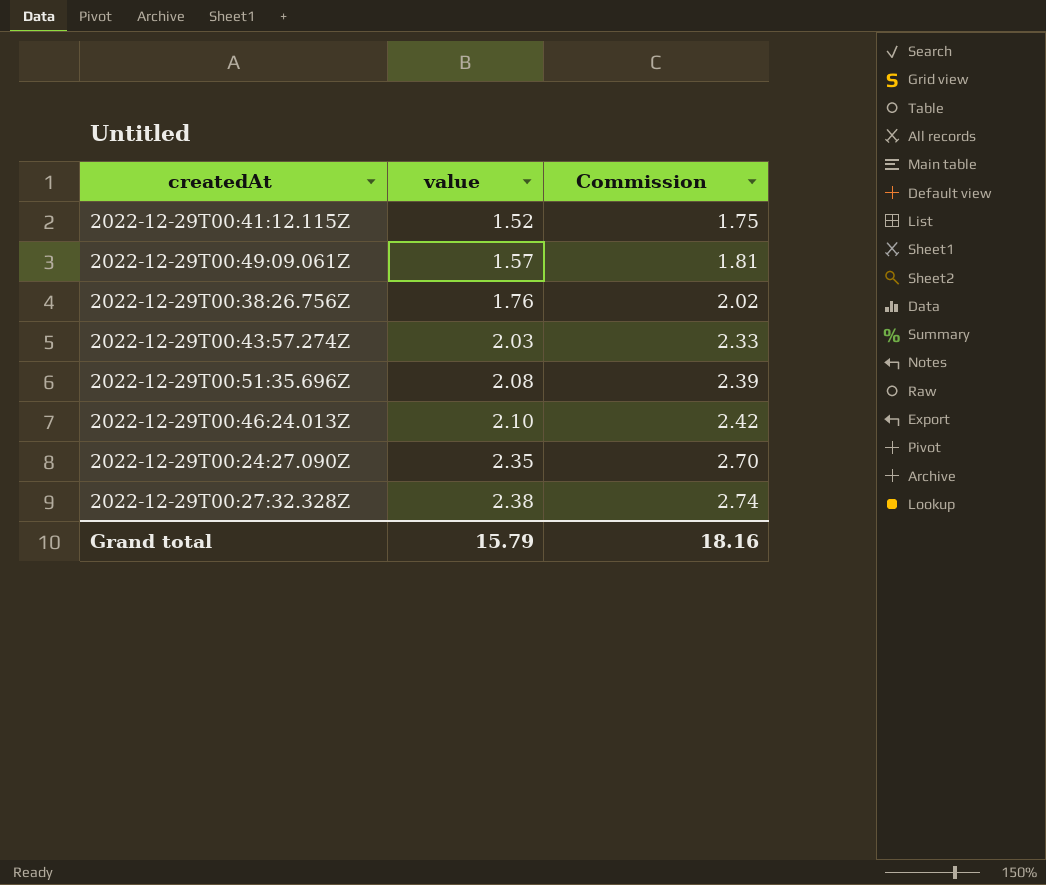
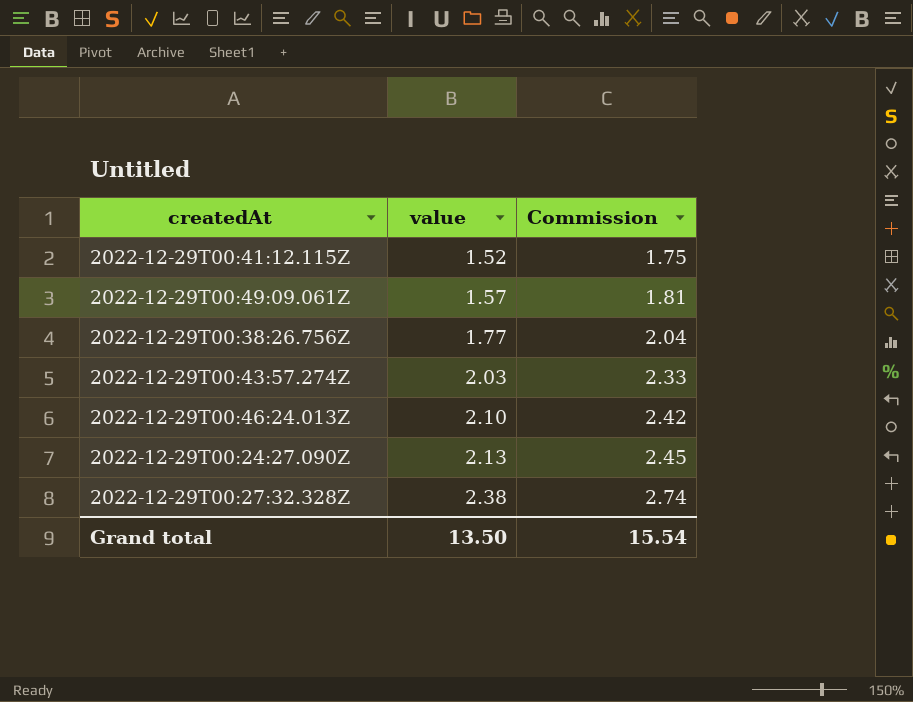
row 2022-12-29T00:51:35.696Z: 2.08 | 2.39 -> none
2022-12-29T00:38:26.756Z | value: 1.76 -> 1.77
2022-12-29T00:38:26.756Z | Commission: 2.02 -> 2.04
2022-12-29T00:24:27.090Z | value: 2.35 -> 2.13
2022-12-29T00:24:27.090Z | Commission: 2.70 -> 2.45
Grand total | value: 15.79 -> 13.50
Grand total | Commission: 18.16 -> 15.54

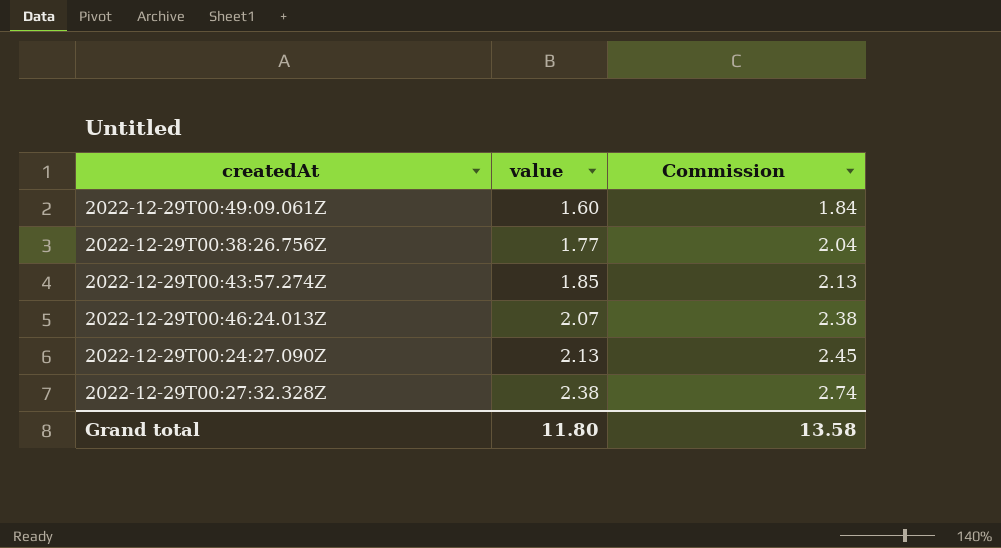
row 2022-12-29T00:41:12.115Z: 1.52 | 1.75 -> none
2022-12-29T00:49:09.061Z | value: 1.57 -> 1.60
2022-12-29T00:49:09.061Z | Commission: 1.81 -> 1.84
2022-12-29T00:43:57.274Z | value: 2.03 -> 1.85
2022-12-29T00:43:57.274Z | Commission: 2.33 -> 2.13
2022-12-29T00:46:24.013Z | value: 2.10 -> 2.07
2022-12-29T00:46:24.013Z | Commission: 2.42 -> 2.38
Grand total | value: 13.50 -> 11.80
Grand total | Commission: 15.54 -> 13.58

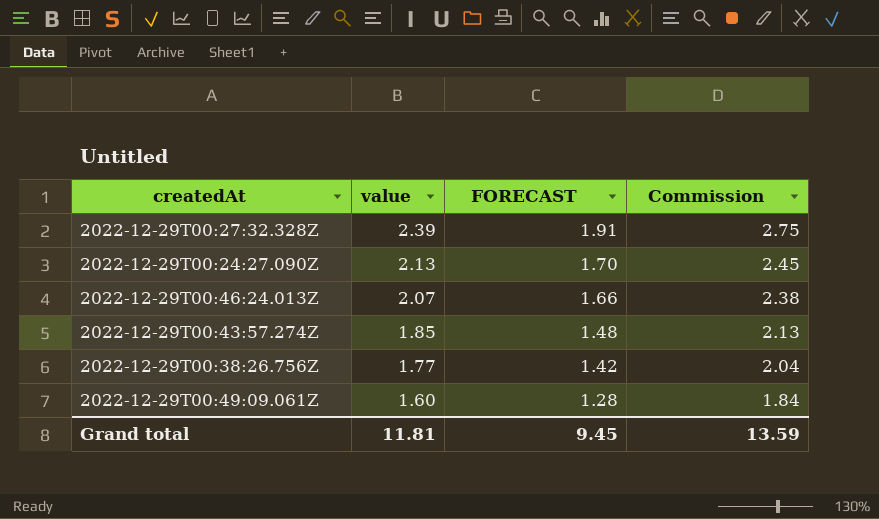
row order: value ascending -> value descending
column FORECAST | formula: none -> [value] * 0.8
2022-12-29T00:27:32.328Z | value: 2.38 -> 2.39
2022-12-29T00:27:32.328Z | Commission: 2.74 -> 2.75
Grand total | value: 11.80 -> 11.81
Grand total | Commission: 13.58 -> 13.59

